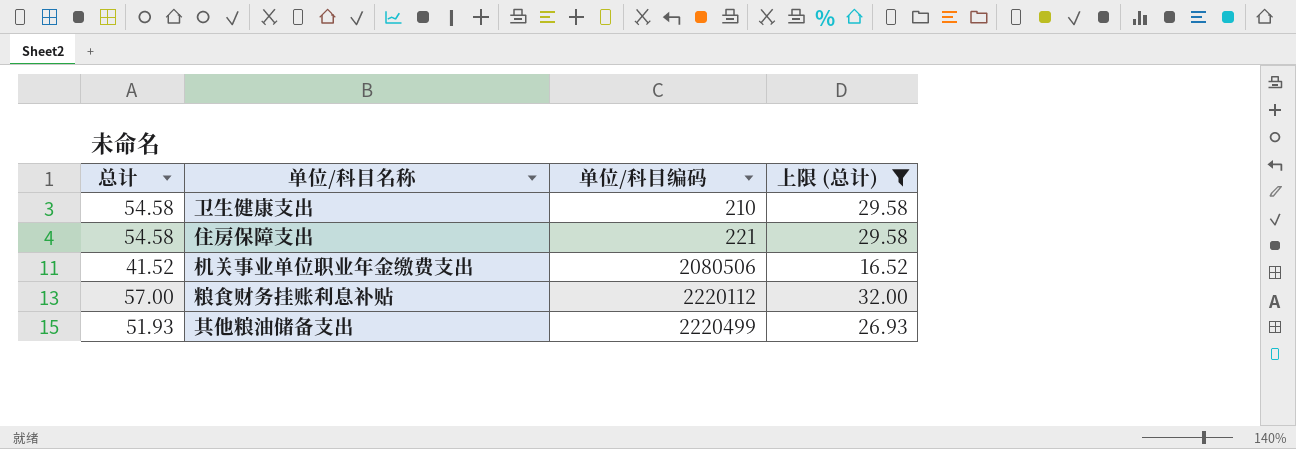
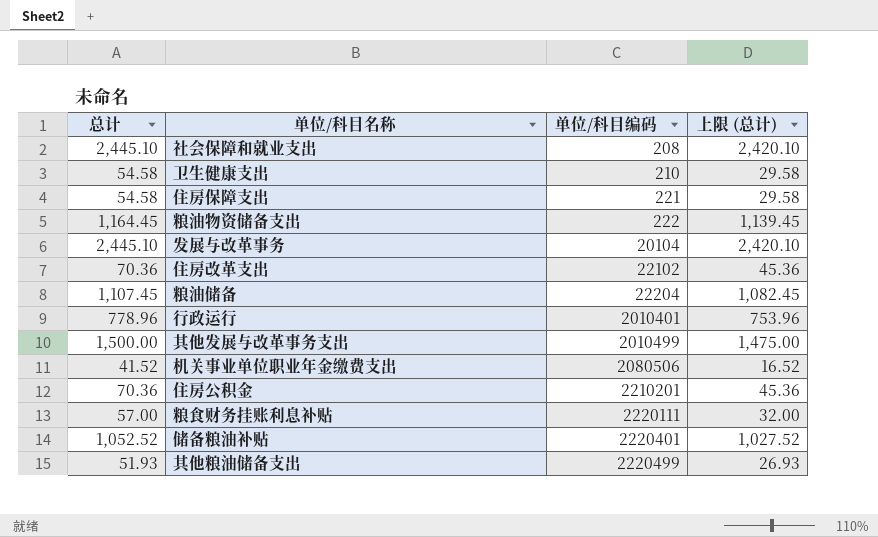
filter: 上限 (总计) <= 32.00 -> none
粮食财务挂账利息补贴 | 单位/科目编码: 2220112 -> 2220111

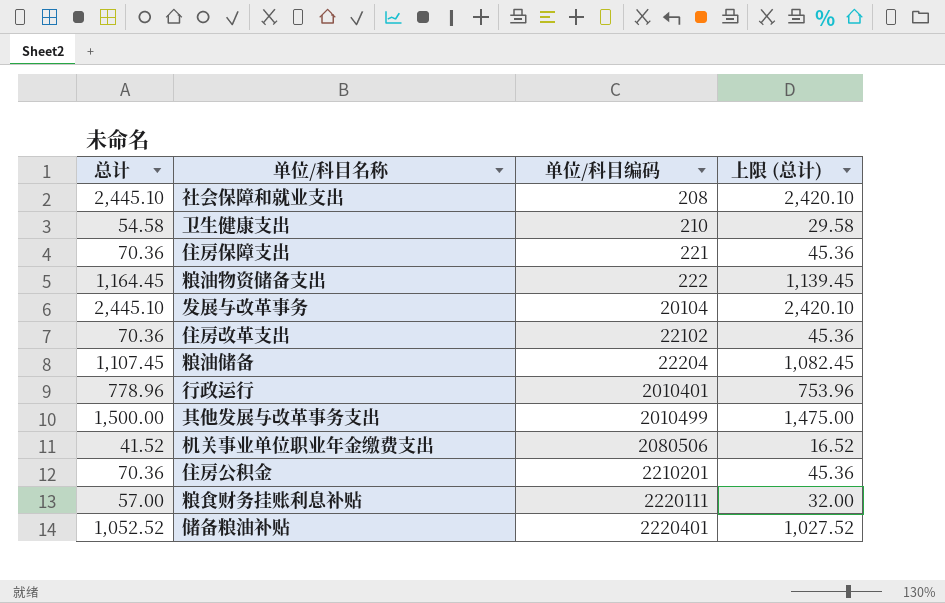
row 其他粮油储备支出: 51.93 | 2220499 | 26.93 -> none
住房保障支出 | 总计: 54.58 -> 70.36
住房保障支出 | 上限 (总计): 29.58 -> 45.36

